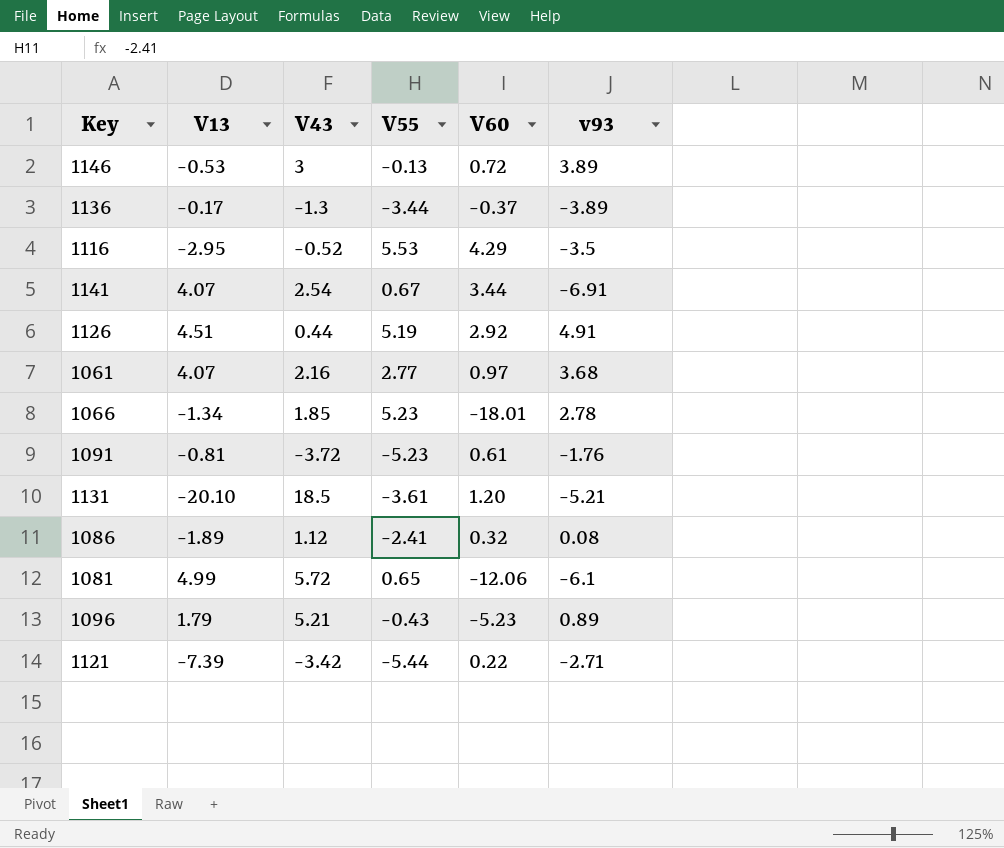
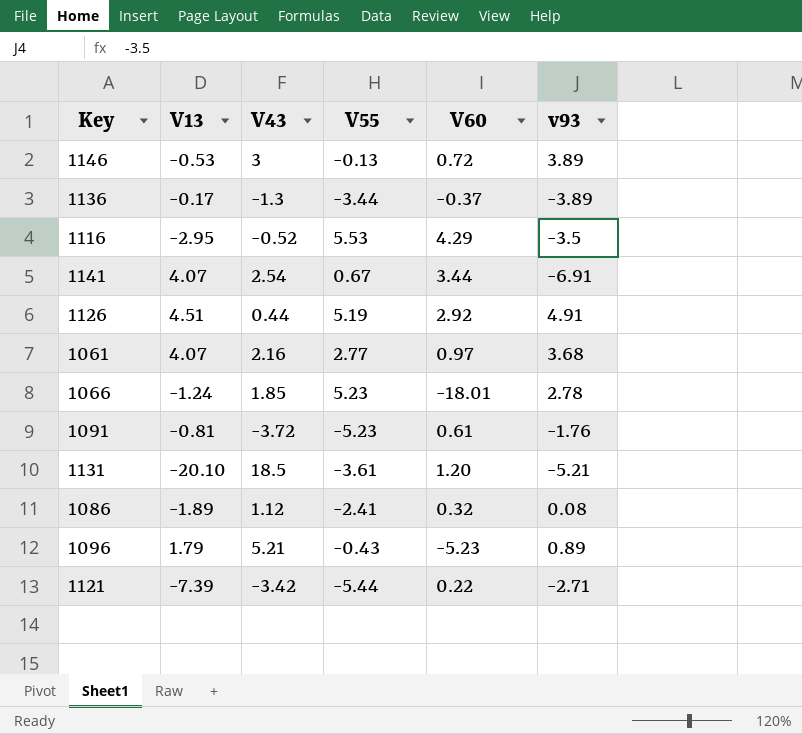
row 1081: 4.99 | 5.72 | 0.65 | -12.06 | -6.1 -> none
1066 | V13: -1.34 -> -1.24

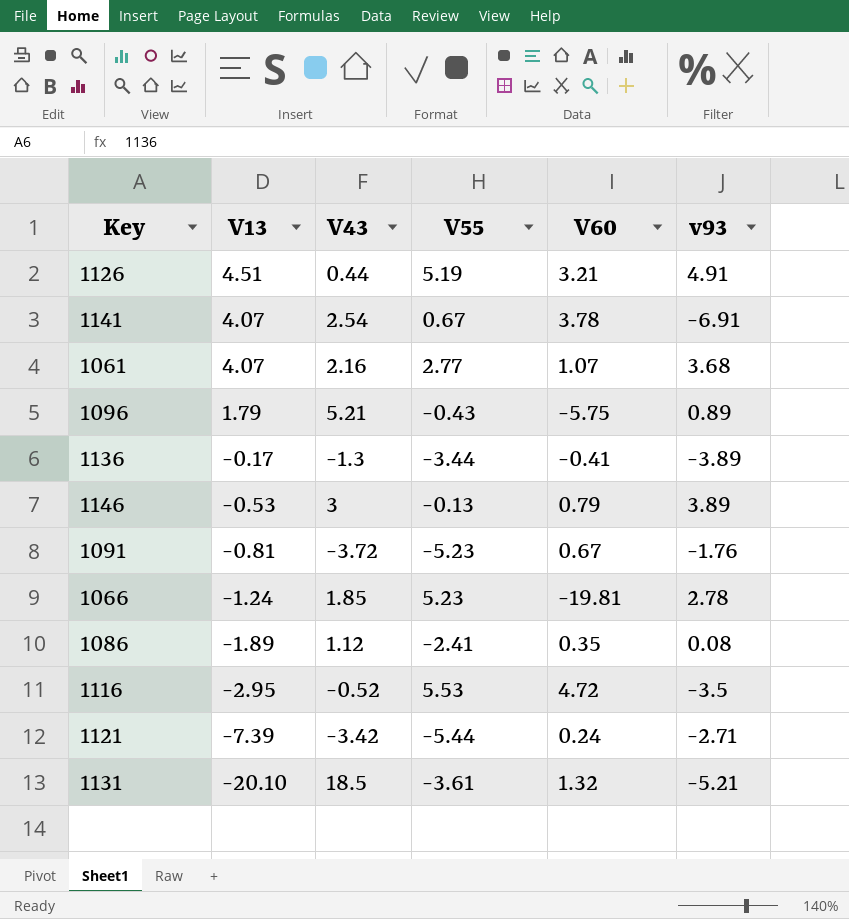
row order: none -> V13 descending
1126 | V60: 2.92 -> 3.21
1141 | V60: 3.44 -> 3.78
1061 | V60: 0.97 -> 1.07
1096 | V60: -5.23 -> -5.75
1136 | V60: -0.37 -> -0.41
1146 | V60: 0.72 -> 0.79
1091 | V60: 0.61 -> 0.67
1066 | V60: -18.01 -> -19.81
1086 | V60: 0.32 -> 0.35
1116 | V60: 4.29 -> 4.72
1121 | V60: 0.22 -> 0.24
1131 | V60: 1.20 -> 1.32

